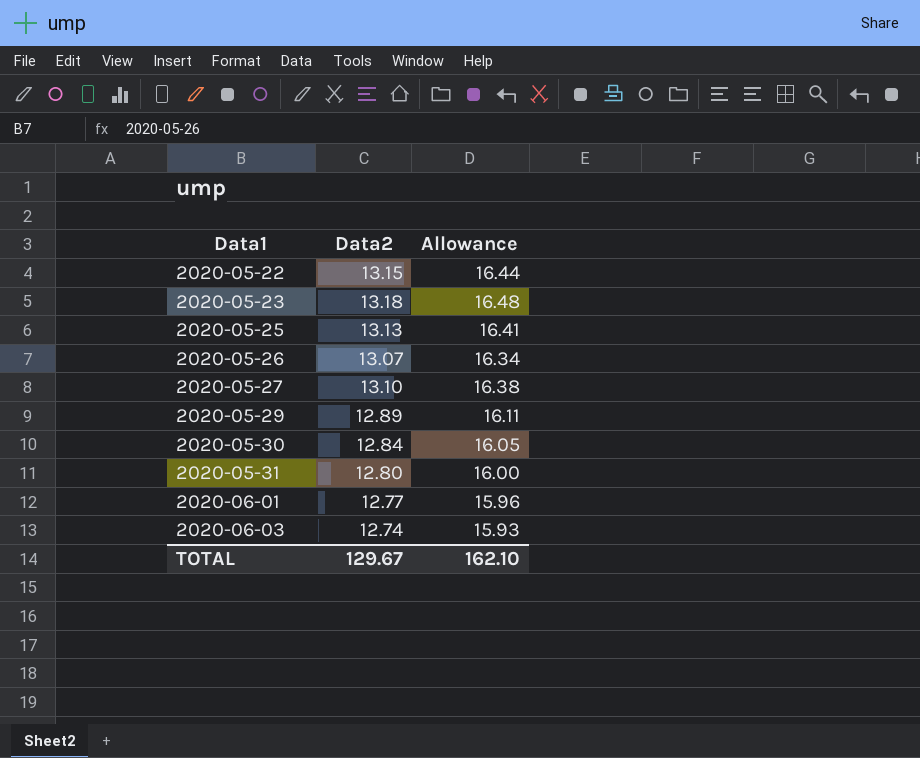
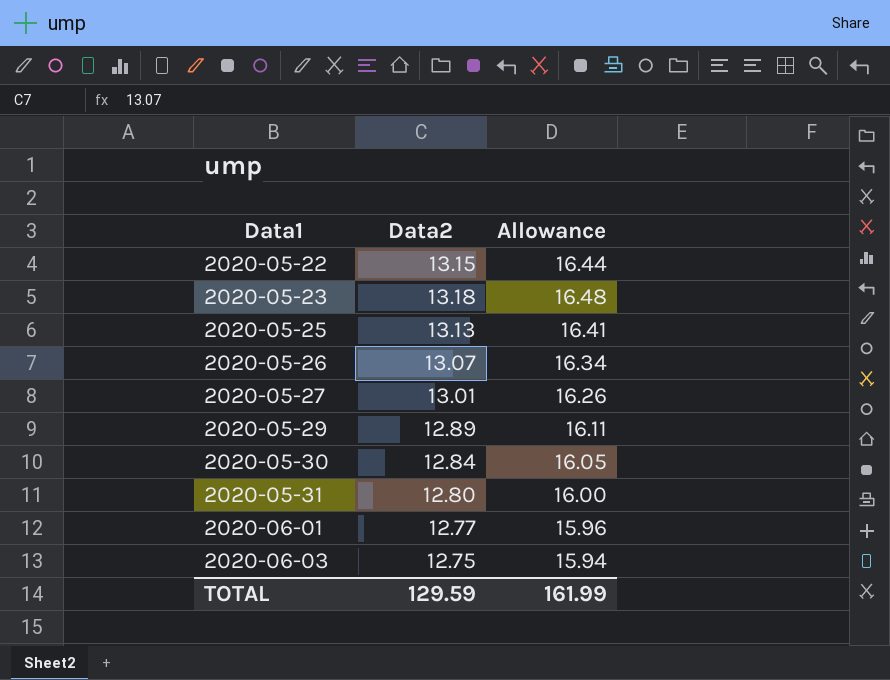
2020-05-27 | Data2: 13.10 -> 13.01
2020-05-27 | Allowance: 16.38 -> 16.26
2020-06-03 | Data2: 12.74 -> 12.75
2020-06-03 | Allowance: 15.93 -> 15.94
TOTAL | Data2: 129.67 -> 129.59
TOTAL | Allowance: 162.10 -> 161.99

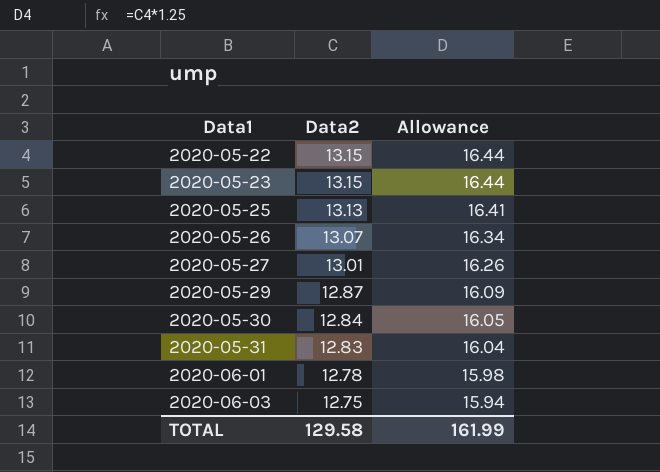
2020-05-23 | Data2: 13.18 -> 13.15
2020-05-23 | Allowance: 16.48 -> 16.44
2020-05-29 | Data2: 12.89 -> 12.87
2020-05-29 | Allowance: 16.11 -> 16.09
2020-05-31 | Data2: 12.80 -> 12.83
2020-05-31 | Allowance: 16.00 -> 16.04
2020-06-01 | Data2: 12.77 -> 12.78
2020-06-01 | Allowance: 15.96 -> 15.98
TOTAL | Data2: 129.59 -> 129.58

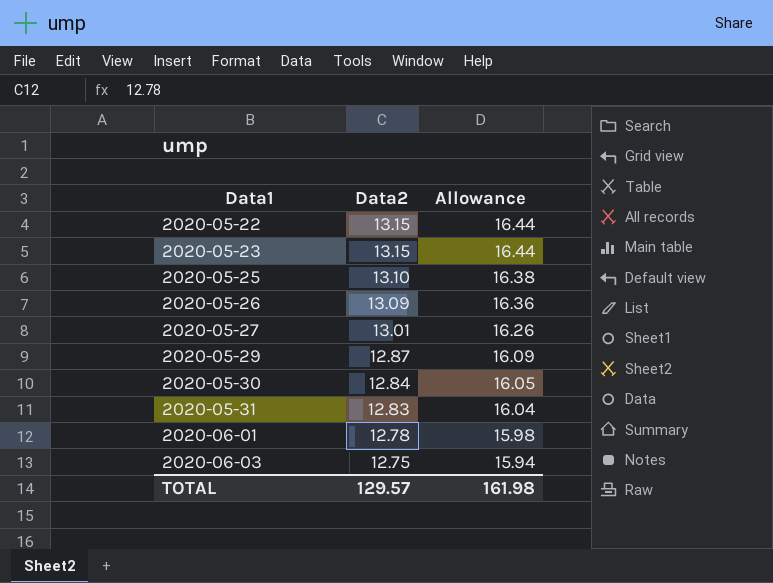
2020-05-25 | Data2: 13.13 -> 13.10
2020-05-25 | Allowance: 16.41 -> 16.38
2020-05-26 | Data2: 13.07 -> 13.09
2020-05-26 | Allowance: 16.34 -> 16.36
TOTAL | Data2: 129.58 -> 129.57
TOTAL | Allowance: 161.99 -> 161.98

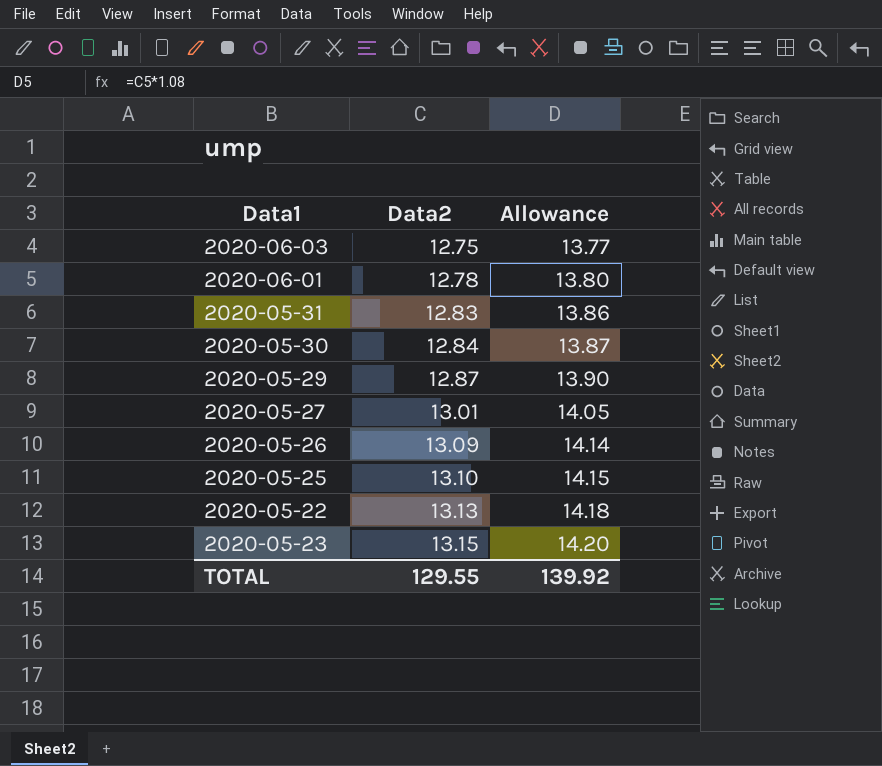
row order: Data1 ascending -> Data2 ascending
column Allowance | formula: [Data2] * 1.25 -> [Data2] * 1.08
2020-05-22 | Data2: 13.15 -> 13.13
TOTAL | Data2: 129.57 -> 129.55
TOTAL | Allowance: 161.98 -> 139.92

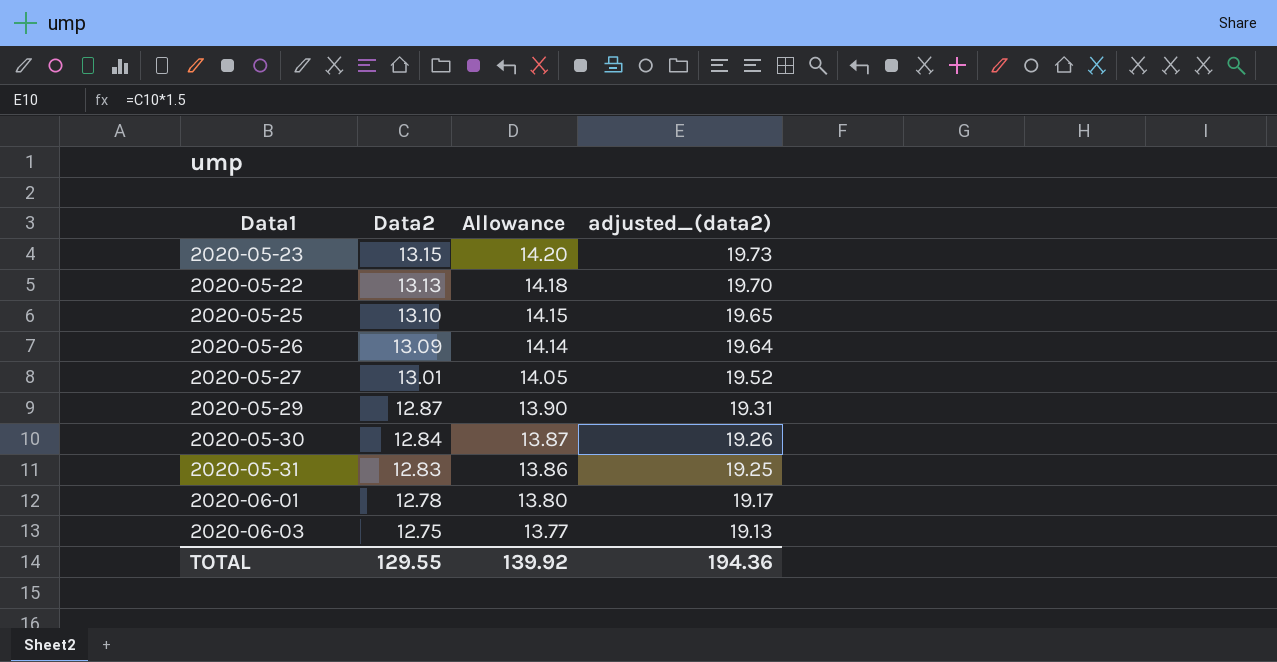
row order: Data2 ascending -> Data2 descending
column adjusted_(data2) | formula: none -> [Data2] * 1.5

